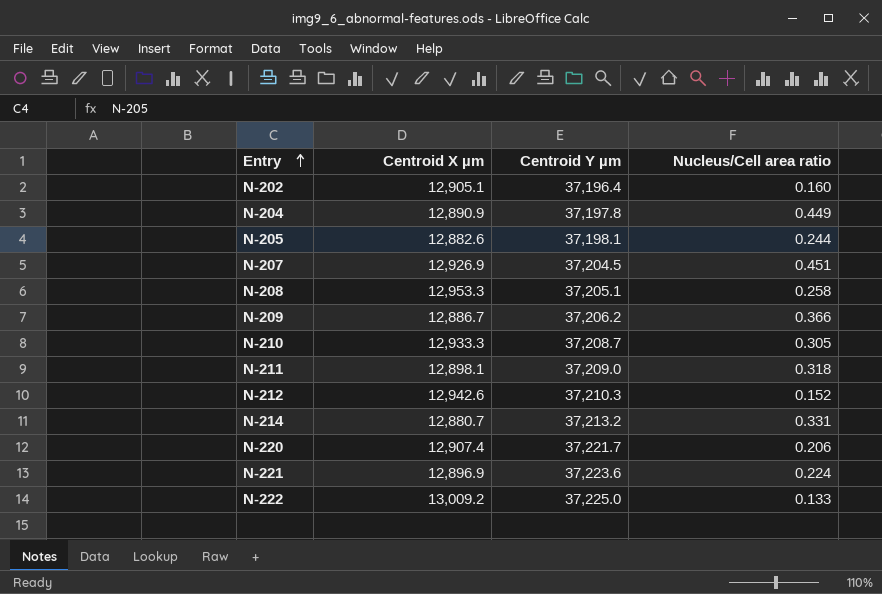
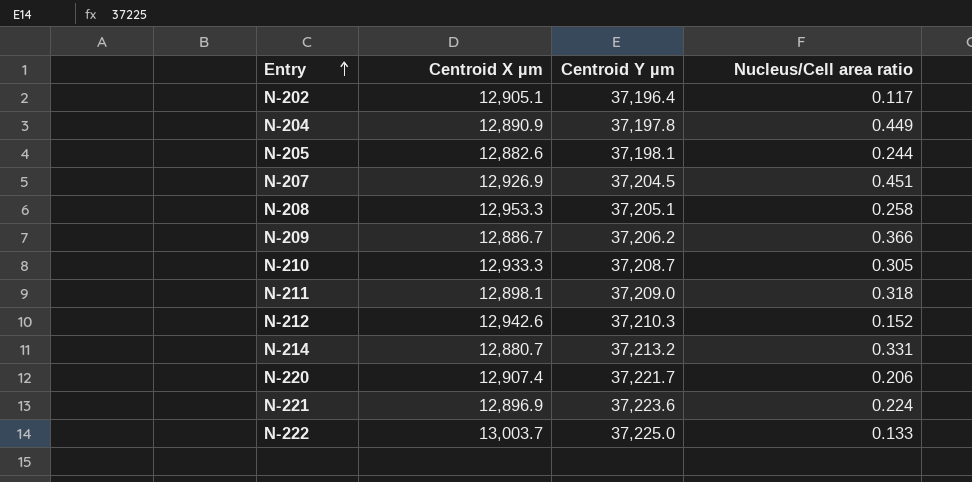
N-202 | Nucleus/Cell area ratio: 0.160 -> 0.117
N-222 | Centroid X µm: 13,009.2 -> 13,003.7

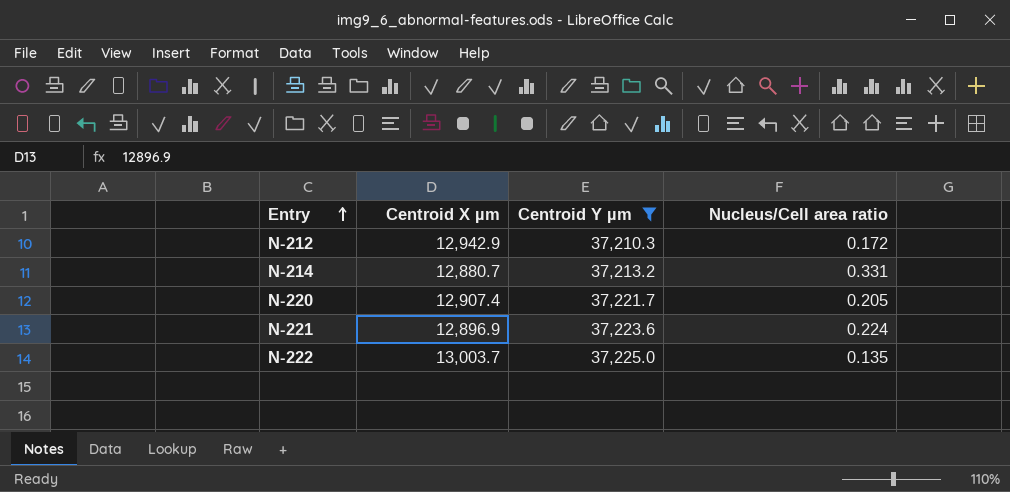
filter: none -> Centroid Y µm >= 37,210.3
N-212 | Centroid X µm: 12,942.6 -> 12,942.9
N-212 | Nucleus/Cell area ratio: 0.152 -> 0.172
N-220 | Nucleus/Cell area ratio: 0.206 -> 0.205
N-222 | Nucleus/Cell area ratio: 0.133 -> 0.135

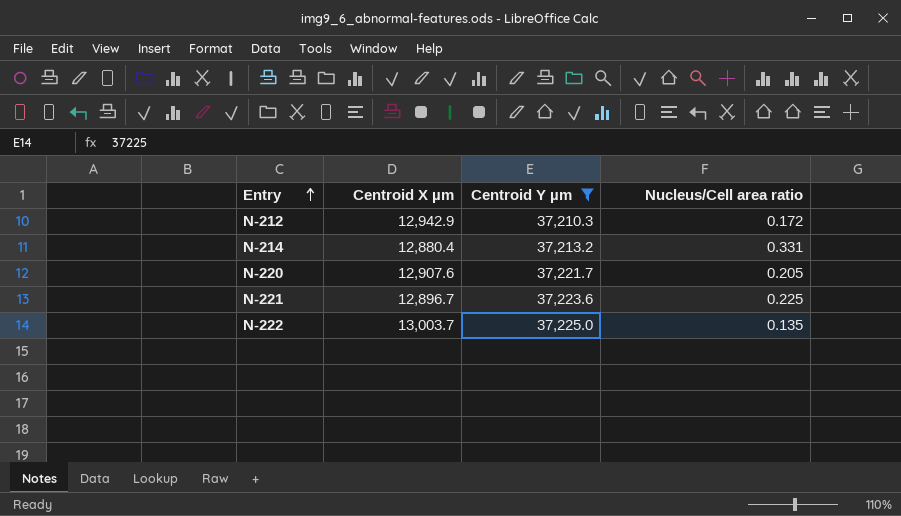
N-214 | Centroid X µm: 12,880.7 -> 12,880.4
N-220 | Centroid X µm: 12,907.4 -> 12,907.6
N-221 | Centroid X µm: 12,896.9 -> 12,896.7
N-221 | Nucleus/Cell area ratio: 0.224 -> 0.225

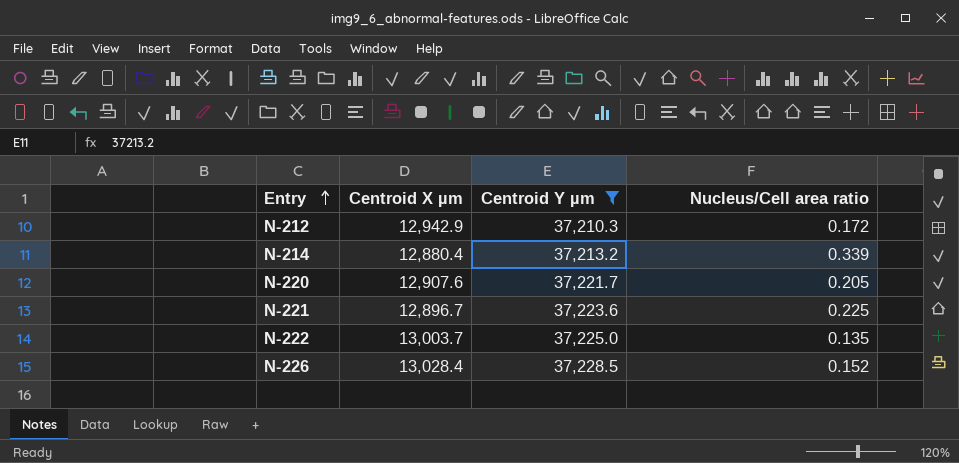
N-214 | Nucleus/Cell area ratio: 0.331 -> 0.339
row N-226: none -> 13,028.4 | 37,228.5 | 0.152

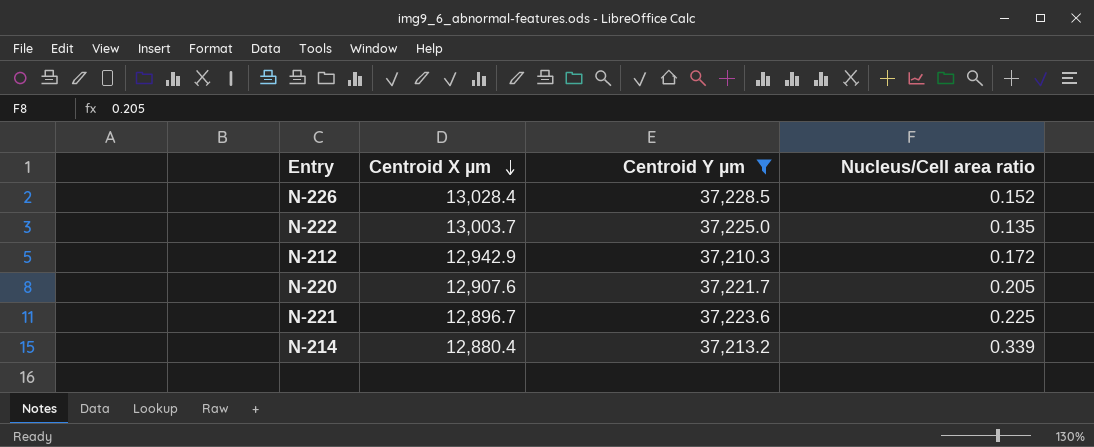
row order: Entry ascending -> Centroid X µm descending

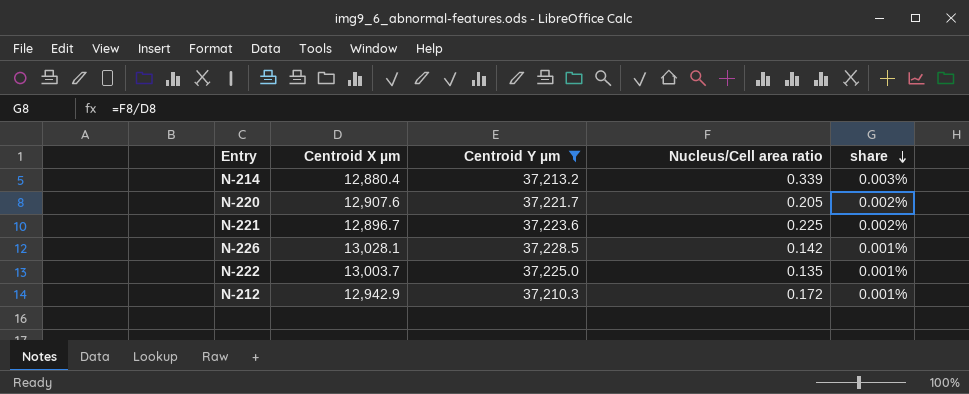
row order: Centroid X µm descending -> share descending
column share | formula: none -> [Nucleus/Cell area ratio] / [Centroid X µm]
N-226 | Centroid X µm: 13,028.4 -> 13,028.1
N-226 | Nucleus/Cell area ratio: 0.152 -> 0.142

